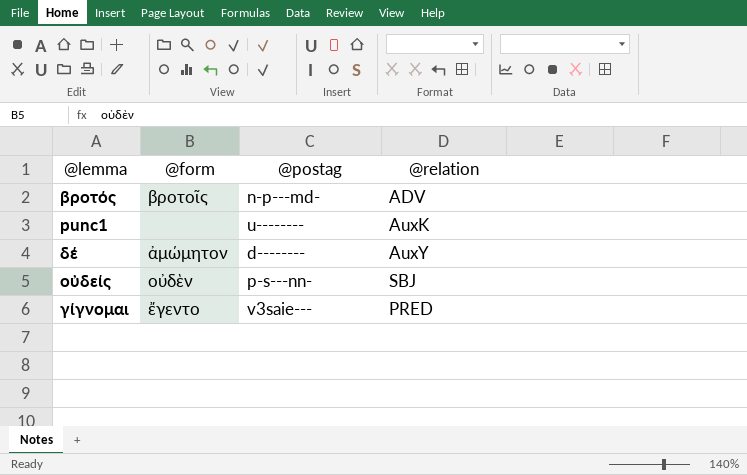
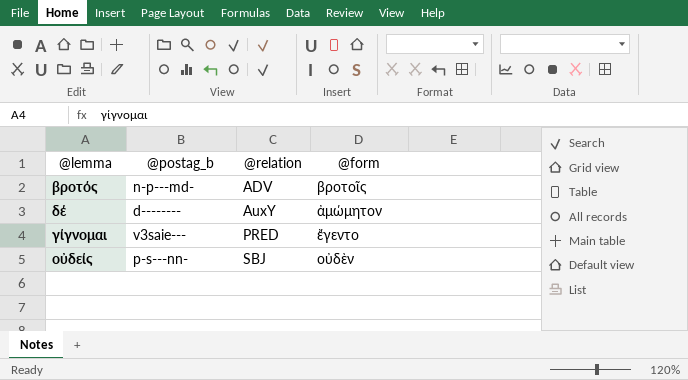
row order: none -> @relation ascending
column name: @postag -> @postag_b
column @form | position: 2 -> 4
row punc1: none | u-------- | AuxK -> none

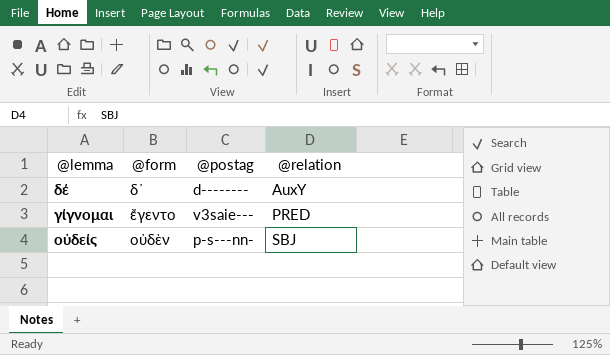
column @form | position: 4 -> 2
column name: @postag_b -> @postag
row βροτός: n-p---md- | ADV | βροτοῖς -> none
δέ | @form: ἀμώμητον -> δ᾽

